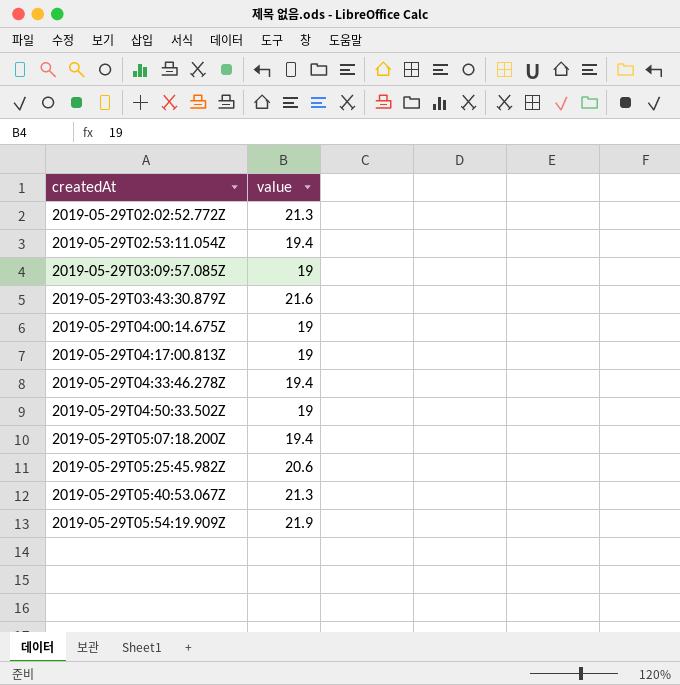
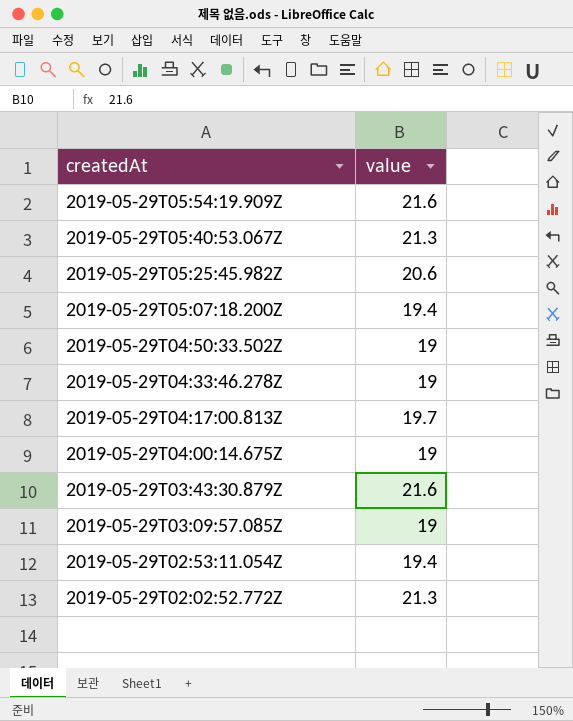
row order: createdAt ascending -> createdAt descending
2019-05-29T05:54:19.909Z | value: 21.9 -> 21.6
2019-05-29T04:33:46.278Z | value: 19.4 -> 19
2019-05-29T04:17:00.813Z | value: 19 -> 19.7

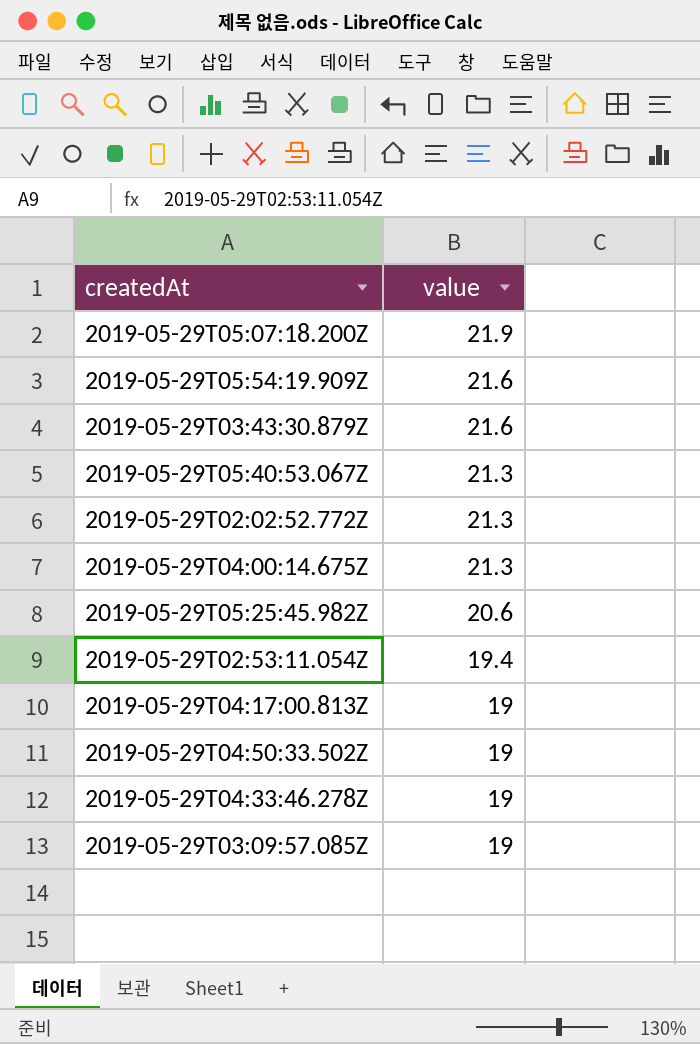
row order: createdAt descending -> value descending
2019-05-29T05:07:18.200Z | value: 19.4 -> 21.9
2019-05-29T04:00:14.675Z | value: 19 -> 21.3
2019-05-29T04:17:00.813Z | value: 19.7 -> 19

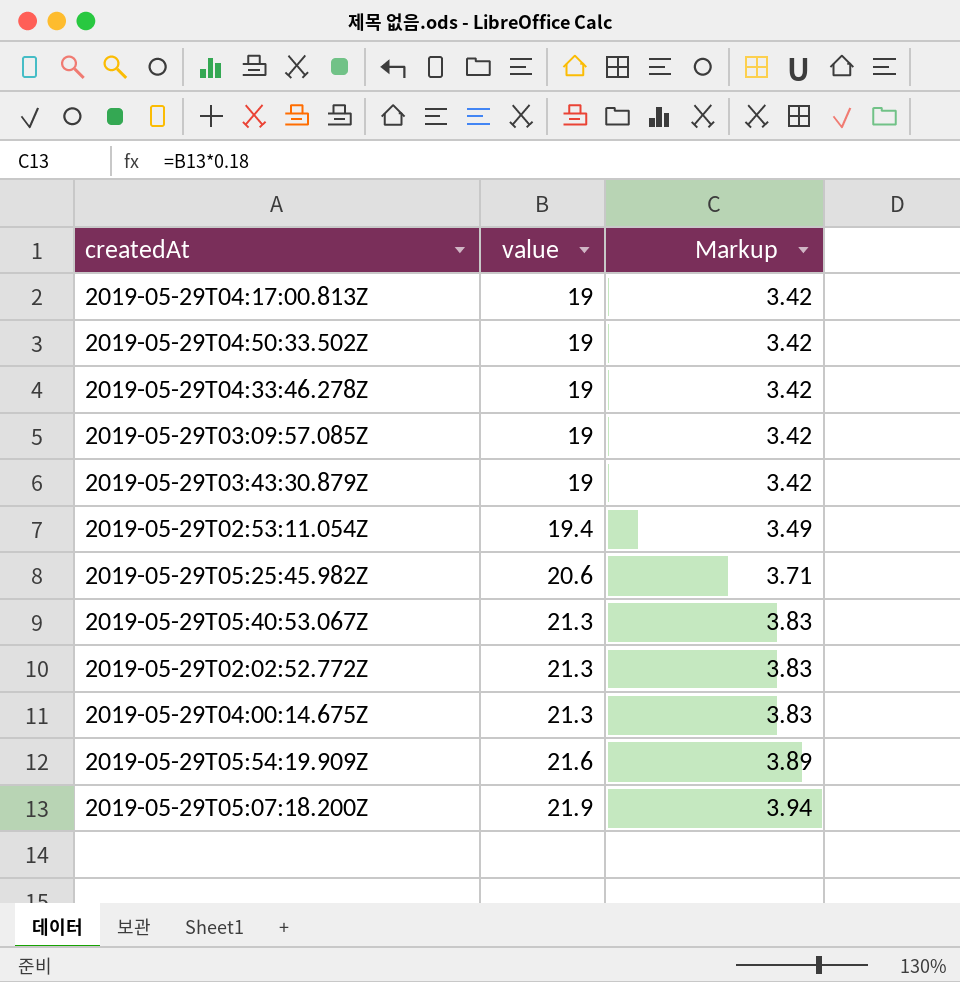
row order: value descending -> value ascending
column Markup | formula: none -> [value] * 0.18
2019-05-29T03:43:30.879Z | value: 21.6 -> 19

